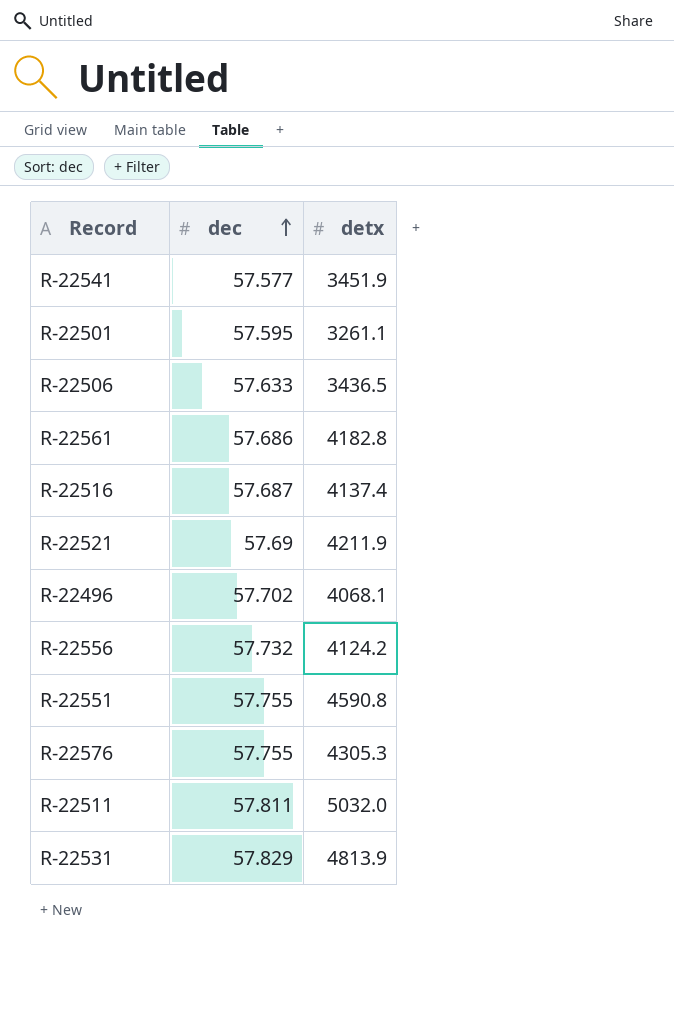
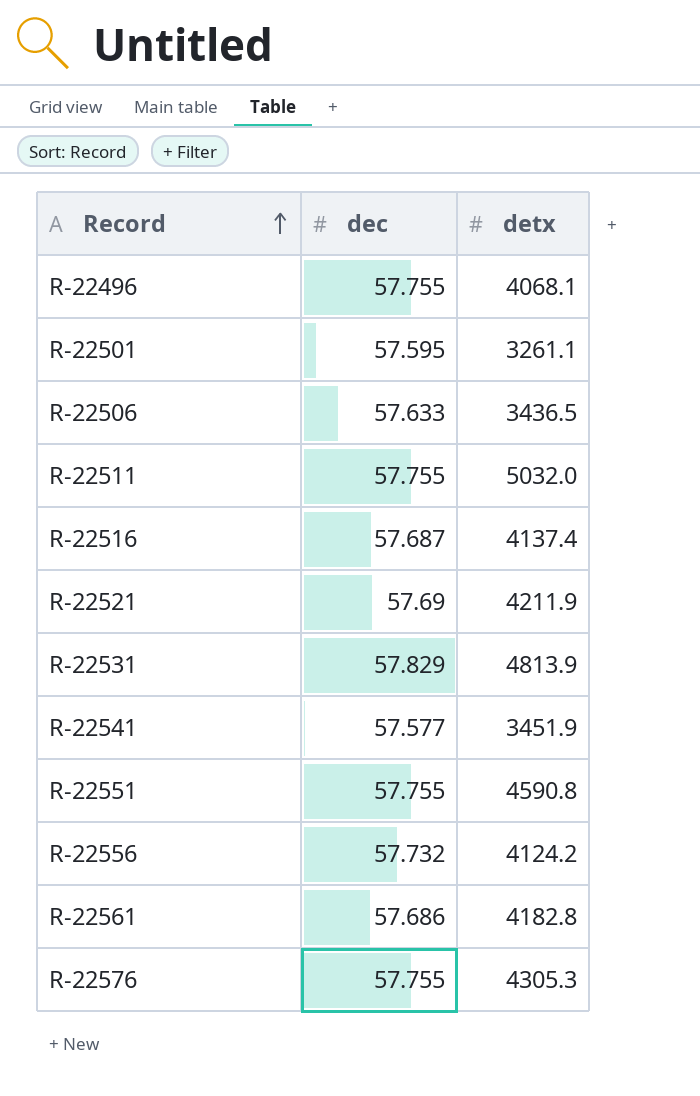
row order: dec ascending -> Record ascending
R-22496 | dec: 57.702 -> 57.755
R-22511 | dec: 57.811 -> 57.755

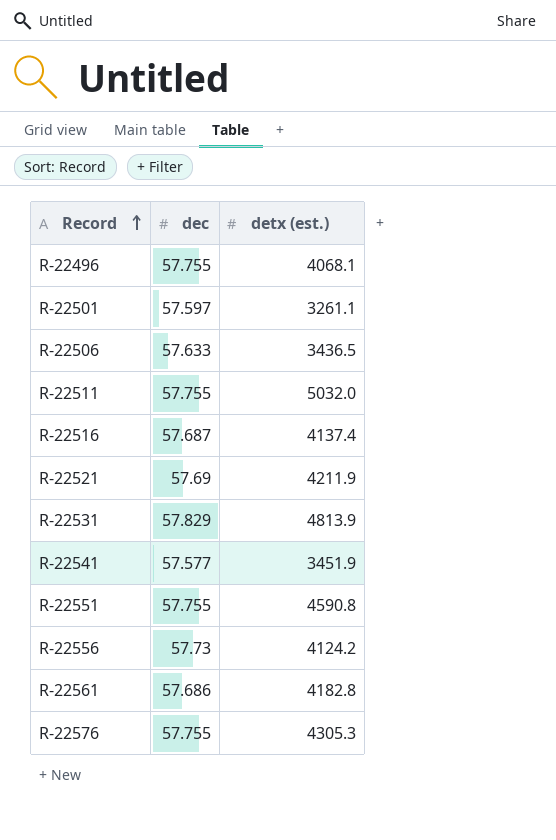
column name: detx -> detx (est.)
R-22501 | dec: 57.595 -> 57.597
R-22556 | dec: 57.732 -> 57.73

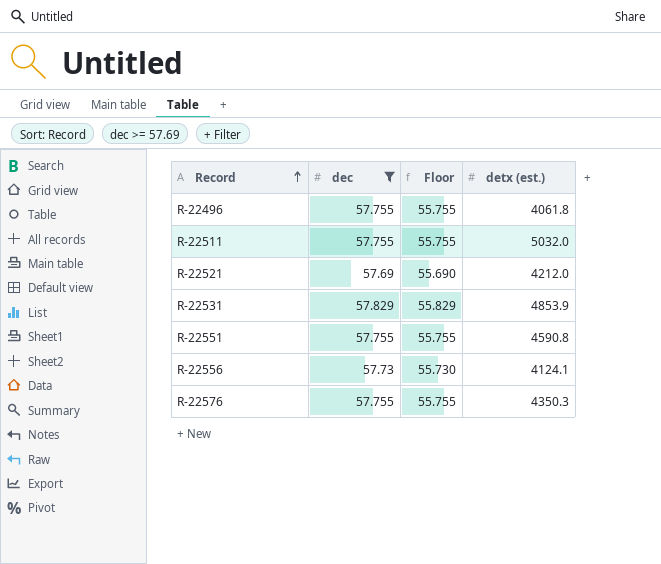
filter: none -> dec >= 57.69
column Floor | formula: none -> [dec] - 2
R-22496 | detx (est.): 4068.1 -> 4061.8
R-22521 | detx (est.): 4211.9 -> 4212.0
R-22531 | detx (est.): 4813.9 -> 4853.9
R-22556 | detx (est.): 4124.2 -> 4124.1
R-22576 | detx (est.): 4305.3 -> 4350.3

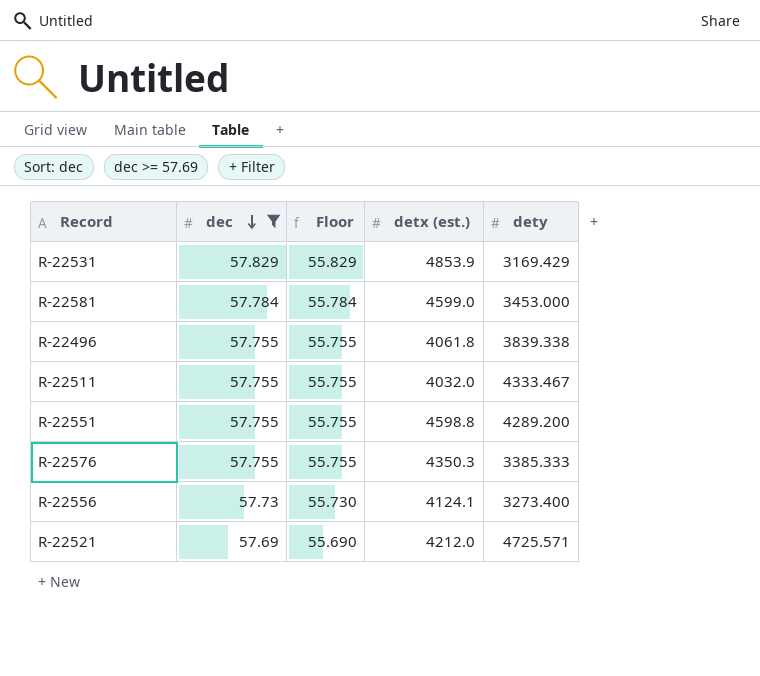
row order: Record ascending -> dec descending
column dety | position: none -> 5
row R-22581: none -> 57.784 | 55.784 | 4599.0 | 3453.000
R-22511 | detx (est.): 5032.0 -> 4032.0
R-22551 | detx (est.): 4590.8 -> 4598.8

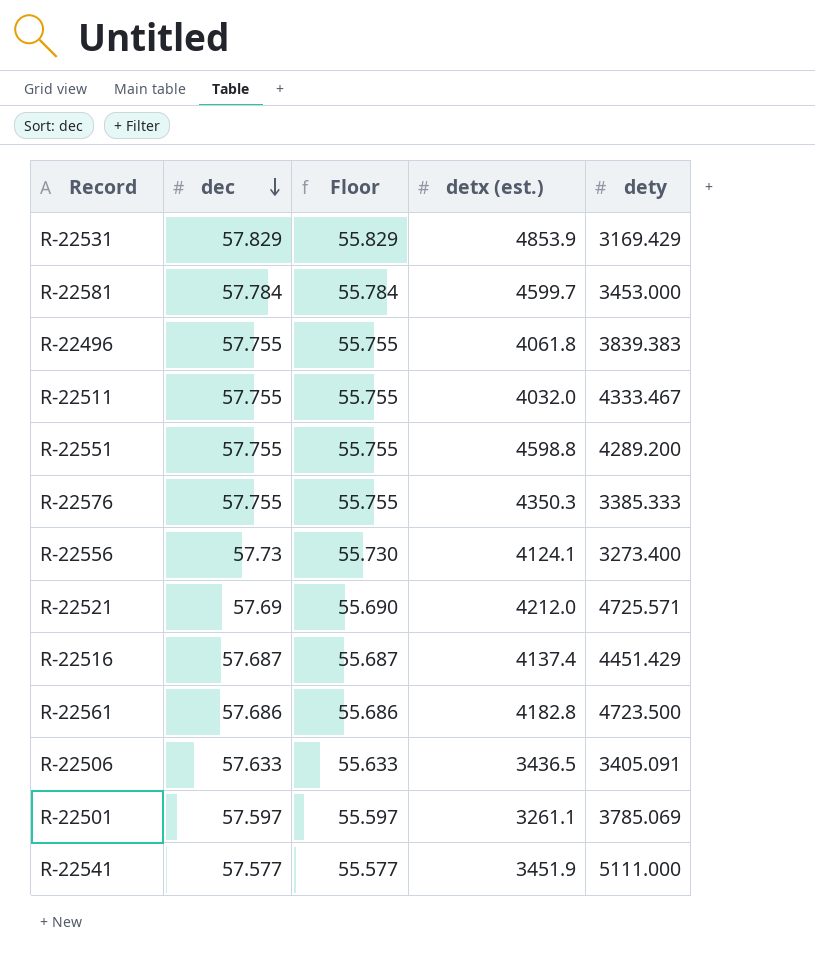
filter: dec >= 57.69 -> none
R-22581 | detx (est.): 4599.0 -> 4599.7
R-22496 | dety: 3839.338 -> 3839.383

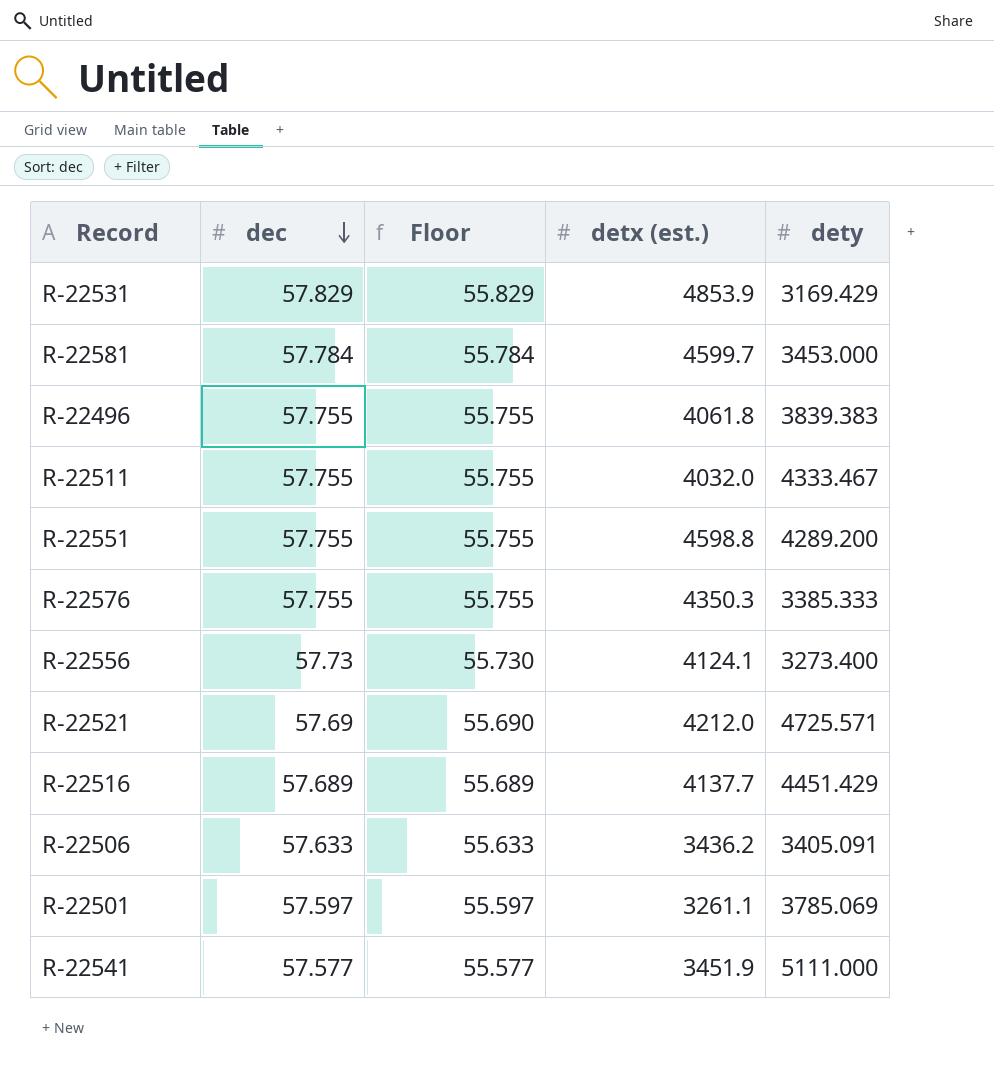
row R-22561: 57.686 | 55.686 | 4182.8 | 4723.500 -> none
R-22516 | dec: 57.687 -> 57.689
R-22516 | Floor: 55.687 -> 55.689
R-22516 | detx (est.): 4137.4 -> 4137.7
R-22506 | detx (est.): 3436.5 -> 3436.2

